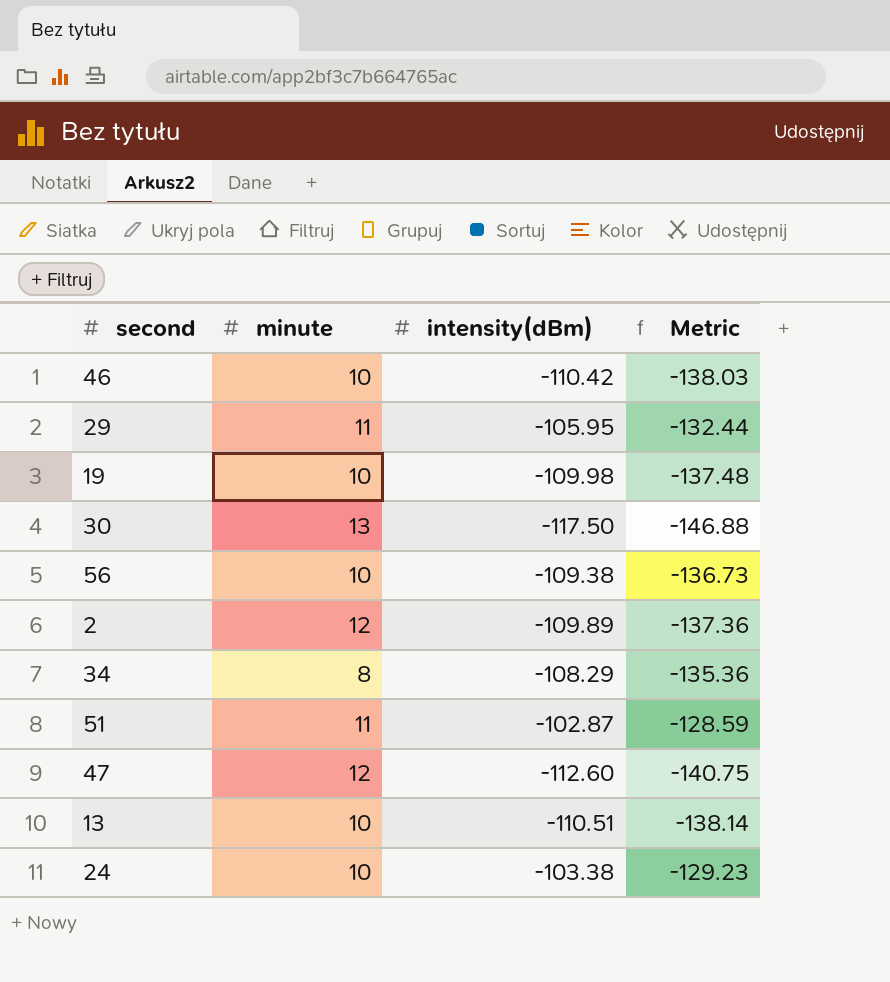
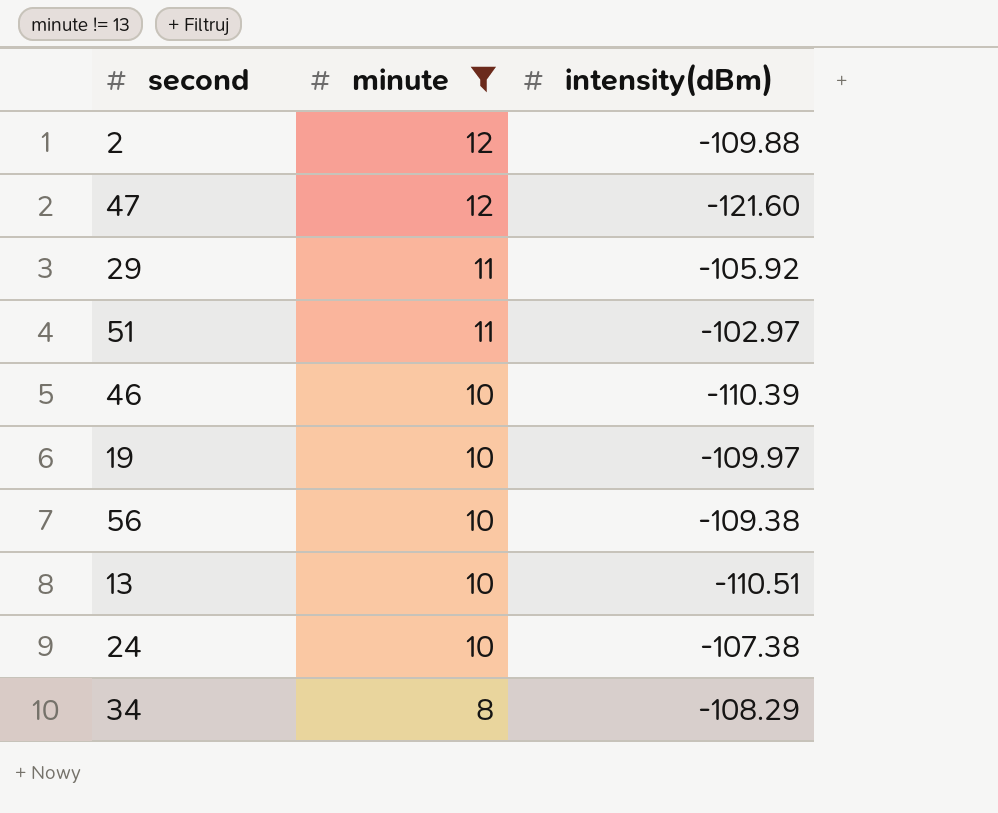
filter: none -> minute != 13
row order: none -> minute descending
column Metric | formula: [intensity(dBm)] * 1.25 -> none
2 | intensity(dBm): -109.89 -> -109.88
47 | intensity(dBm): -112.60 -> -121.60
29 | intensity(dBm): -105.95 -> -105.92
51 | intensity(dBm): -102.87 -> -102.97
46 | intensity(dBm): -110.42 -> -110.39
19 | intensity(dBm): -109.98 -> -109.97
24 | intensity(dBm): -103.38 -> -107.38

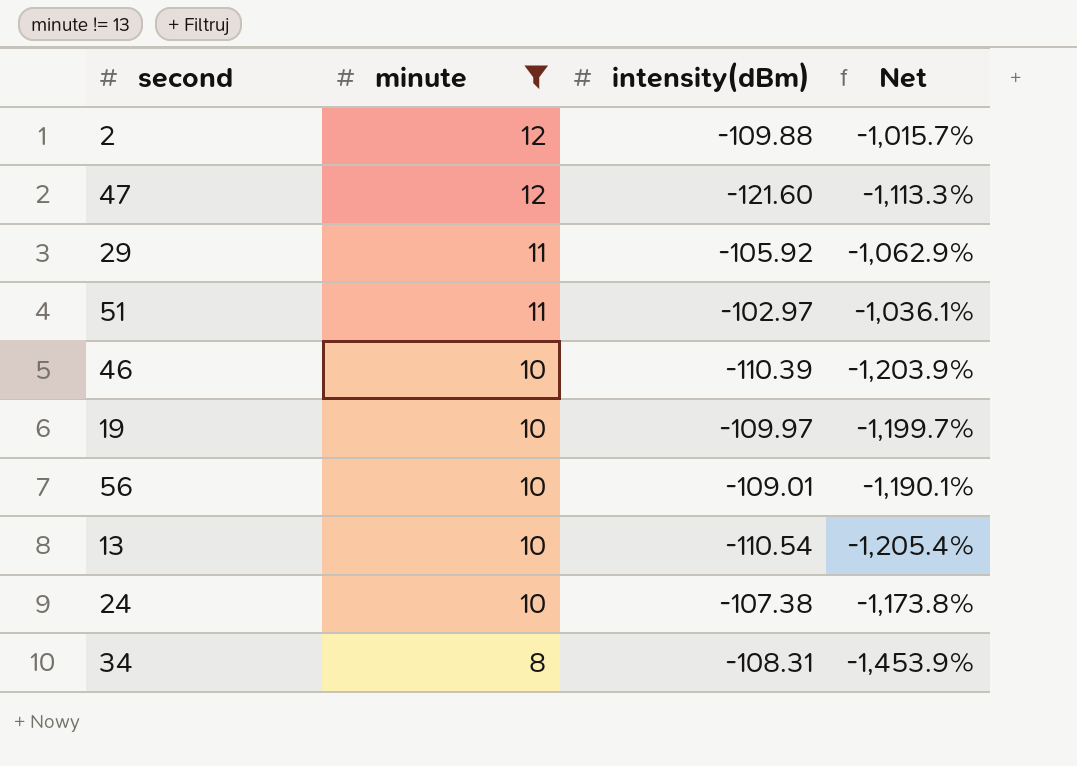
column Net | formula: none -> ([intensity(dBm)] - [minute]) / [minute]
56 | intensity(dBm): -109.38 -> -109.01
13 | intensity(dBm): -110.51 -> -110.54
34 | intensity(dBm): -108.29 -> -108.31

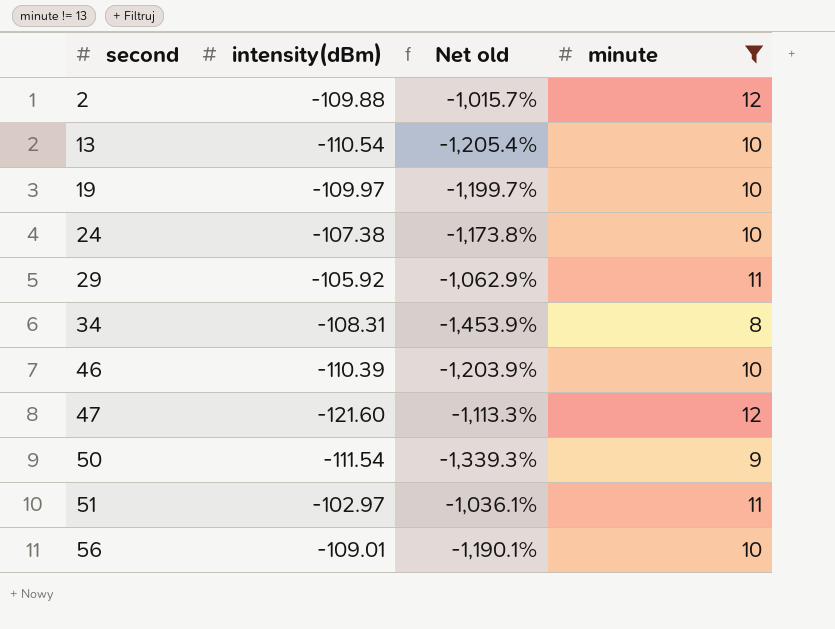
row order: minute descending -> second ascending
column name: Net -> Net old
column minute | position: 2 -> 4
row 50: none -> -111.54 | -1,339.3% | 9

